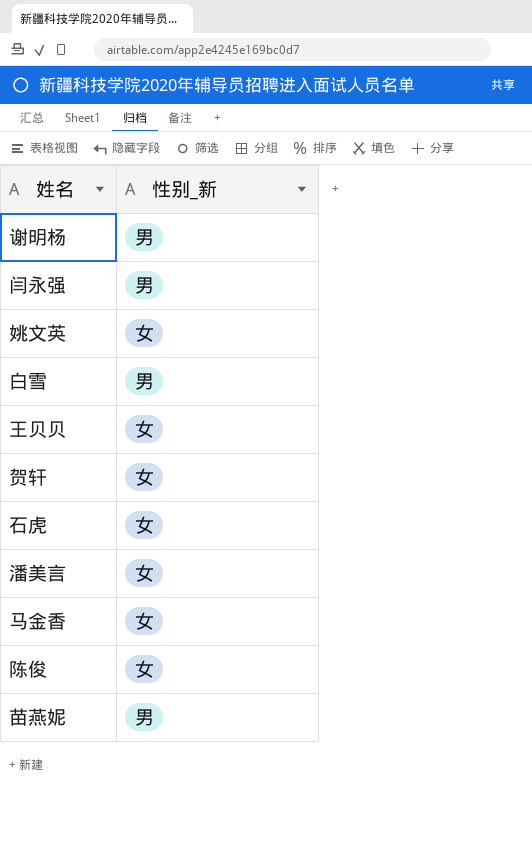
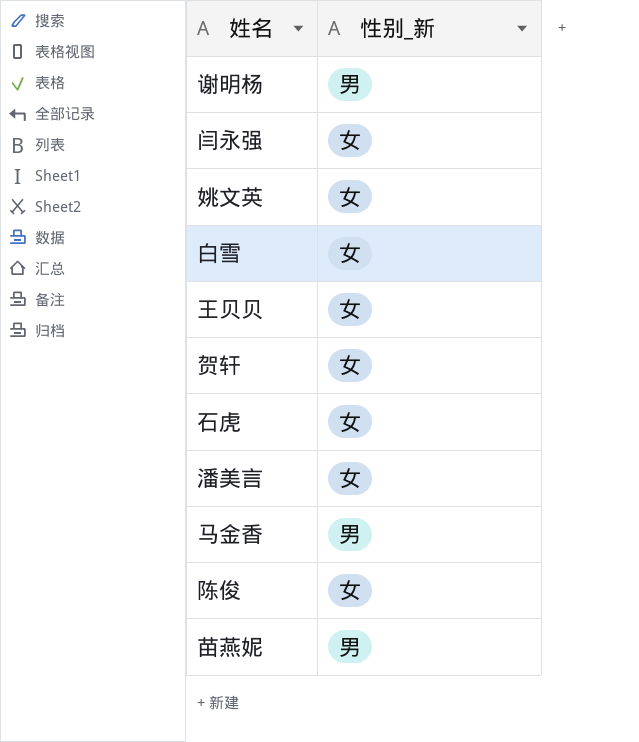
闫永强 | 性别_新: 男 -> 女
白雪 | 性别_新: 男 -> 女
马金香 | 性别_新: 女 -> 男

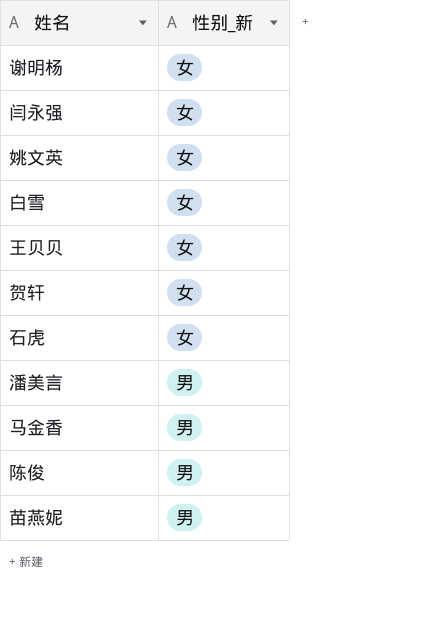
谢明杨 | 性别_新: 男 -> 女
潘美言 | 性别_新: 女 -> 男
陈俊 | 性别_新: 女 -> 男

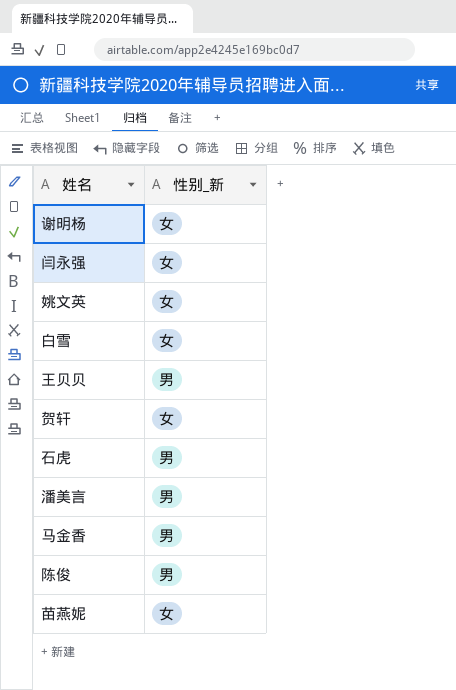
王贝贝 | 性别_新: 女 -> 男
石虎 | 性别_新: 女 -> 男
苗燕妮 | 性别_新: 男 -> 女

